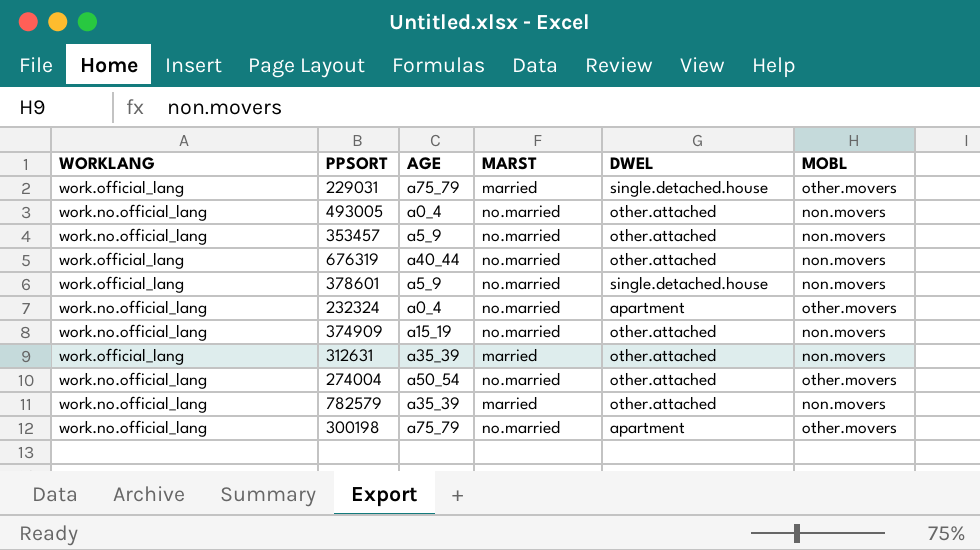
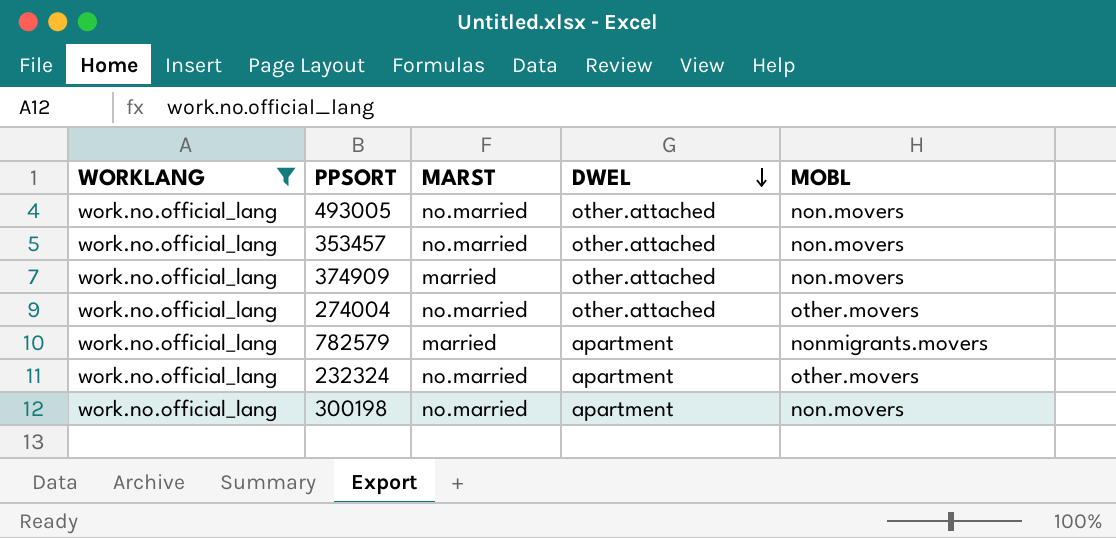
filter: none -> WORKLANG = work.no.official_lang
row order: none -> DWEL descending
column AGE | position: 3 -> none
374909 | MARST: no.married -> married
782579 | DWEL: other.attached -> apartment
782579 | MOBL: non.movers -> nonmigrants.movers
300198 | MOBL: other.movers -> non.movers

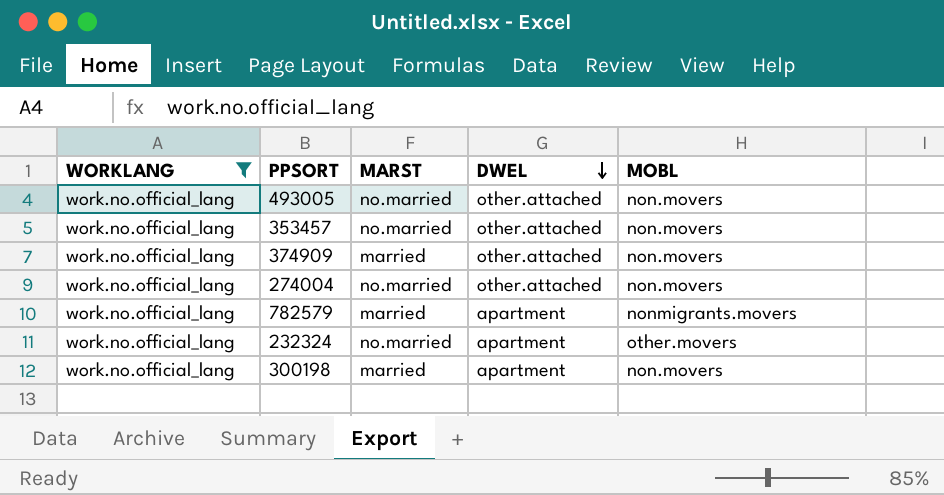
274004 | MOBL: other.movers -> non.movers
300198 | MARST: no.married -> married

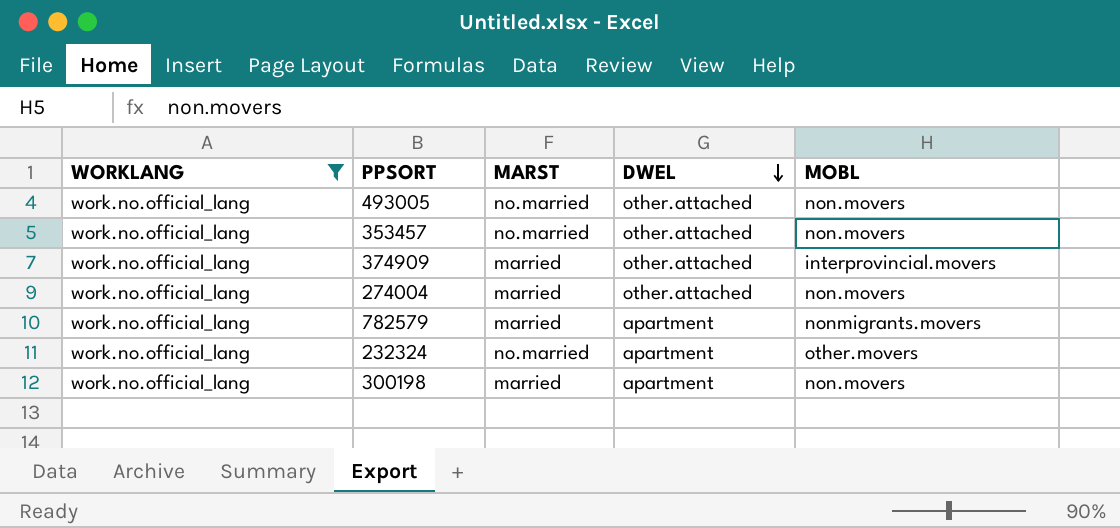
374909 | MOBL: non.movers -> interprovincial.movers
274004 | MARST: no.married -> married

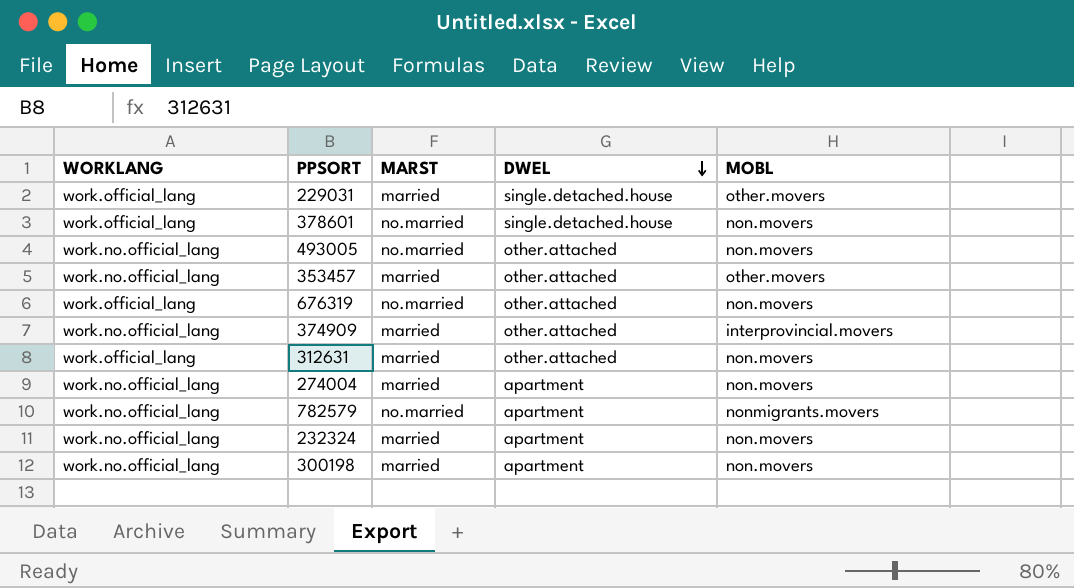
filter: WORKLANG = work.no.official_lang -> none
353457 | MARST: no.married -> married
353457 | MOBL: non.movers -> other.movers
274004 | DWEL: other.attached -> apartment
782579 | MARST: married -> no.married
232324 | MARST: no.married -> married
232324 | MOBL: other.movers -> non.movers

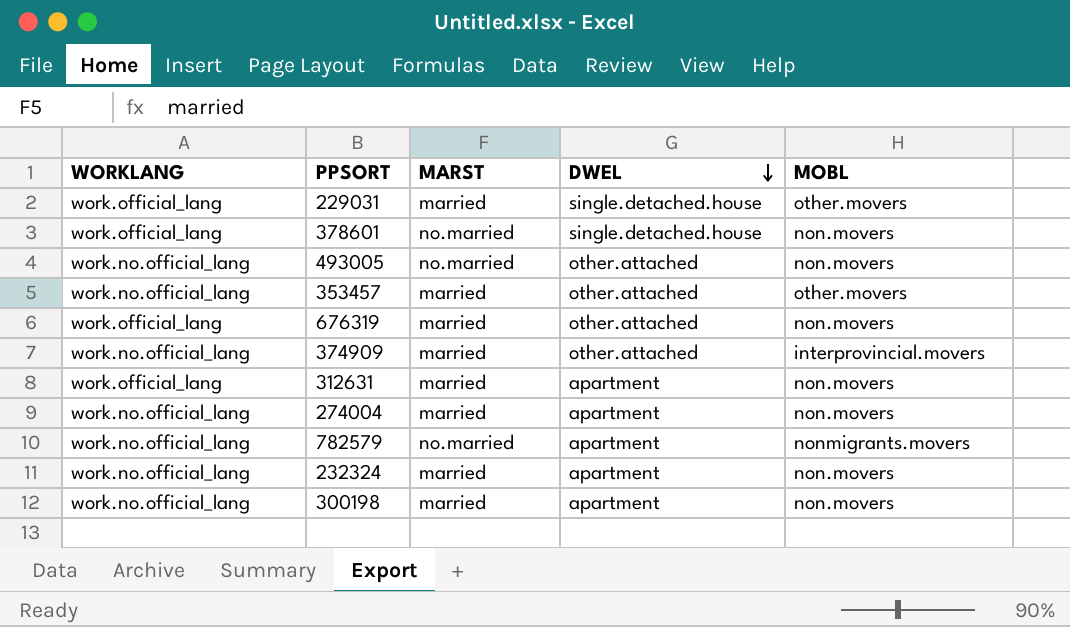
676319 | MARST: no.married -> married
312631 | DWEL: other.attached -> apartment

